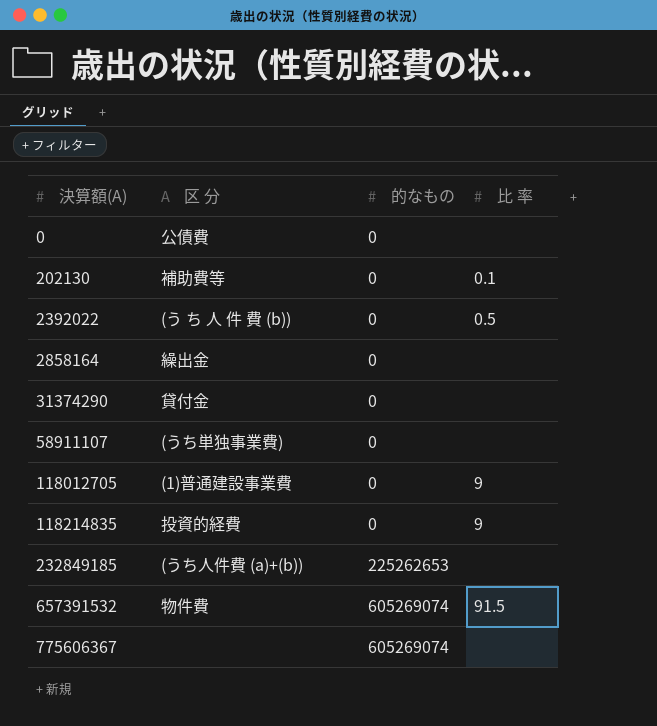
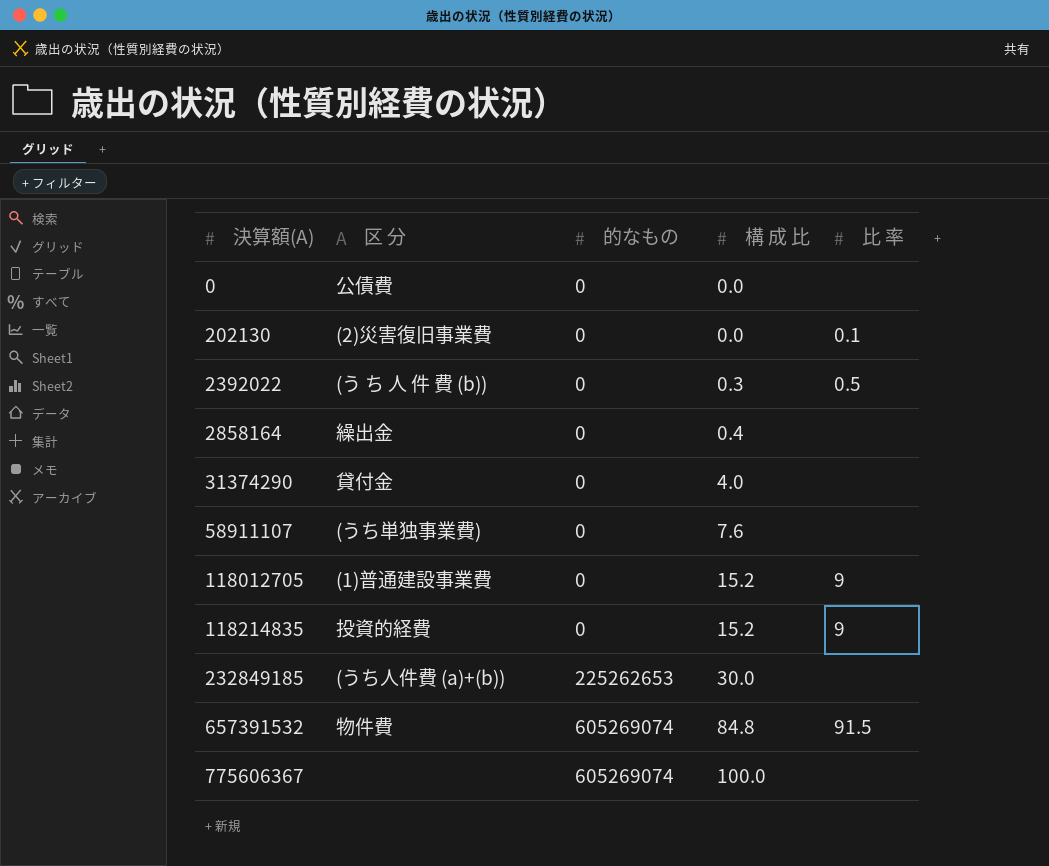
column 構 成 比 | position: none -> 4
202130 | 区 分: 補助費等 -> (2)災害復旧事業費

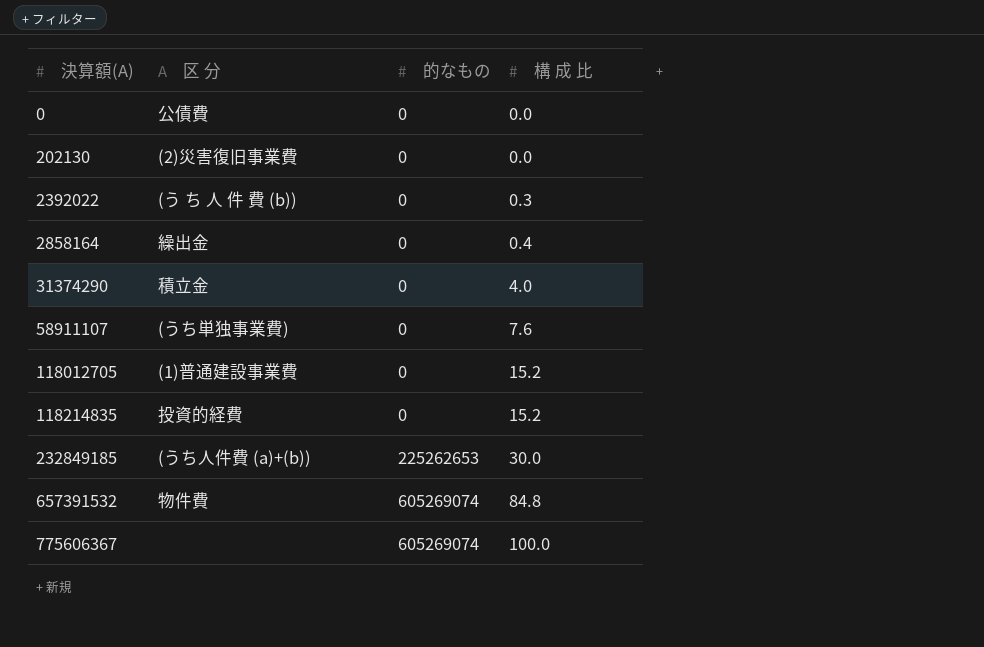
column 比 率 | position: 5 -> none
31374290 | 区 分: 貸付金 -> 積立金

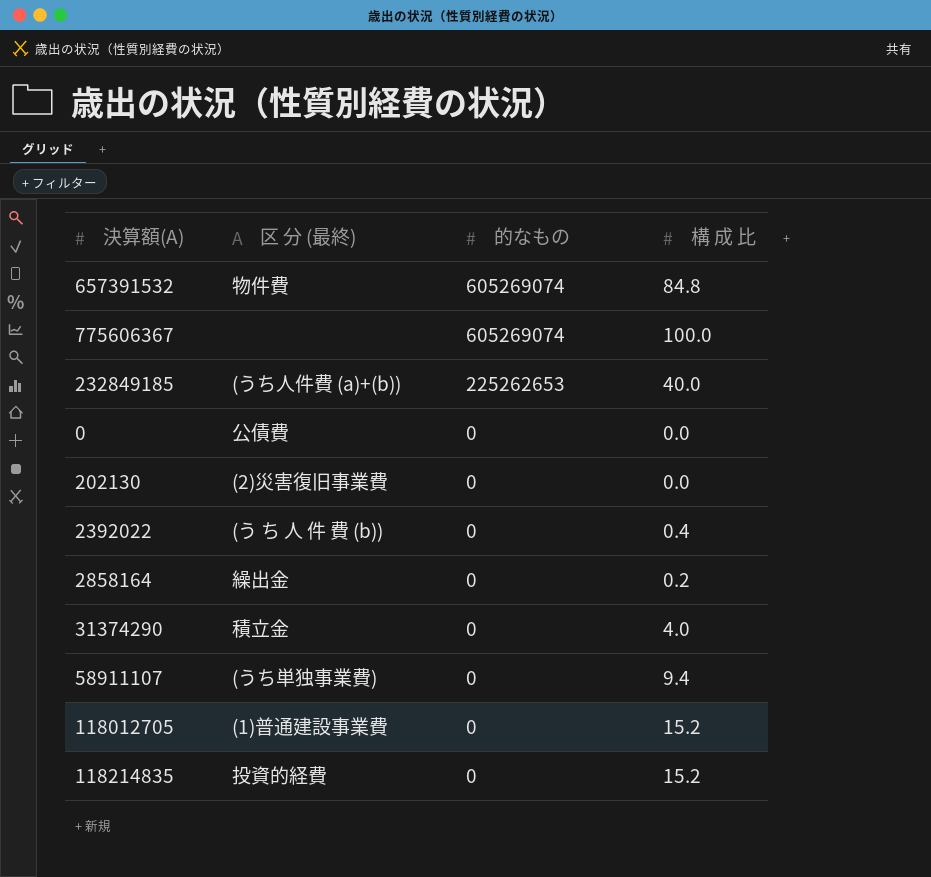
row order: 決算額(A) ascending -> 的なもの descending
column name: 区 分 -> 区 分 (最終)
232849185 | 構 成 比: 30.0 -> 40.0
2392022 | 構 成 比: 0.3 -> 0.4
2858164 | 構 成 比: 0.4 -> 0.2
58911107 | 構 成 比: 7.6 -> 9.4

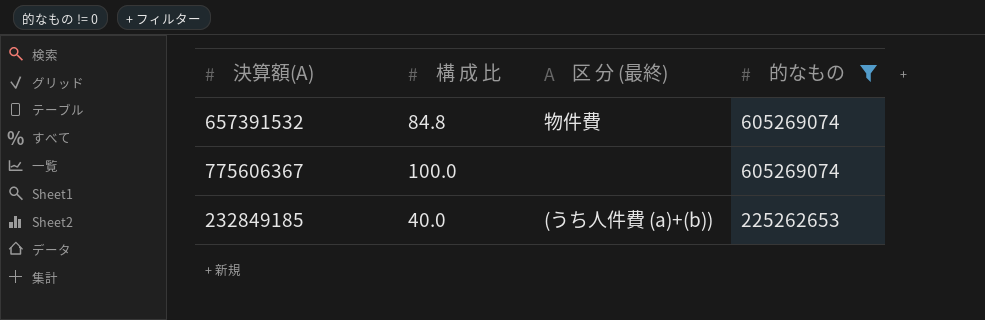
filter: none -> 的なもの != 0
column 構 成 比 | position: 4 -> 2

